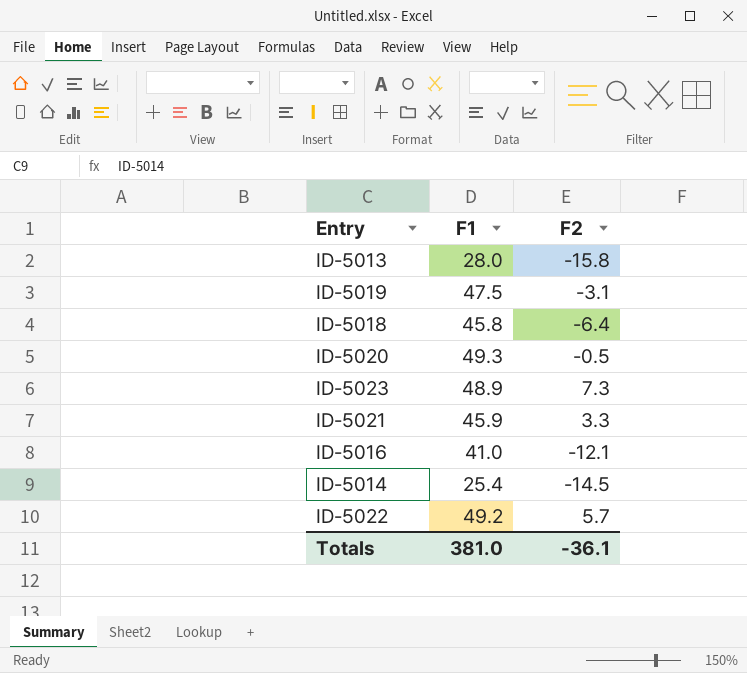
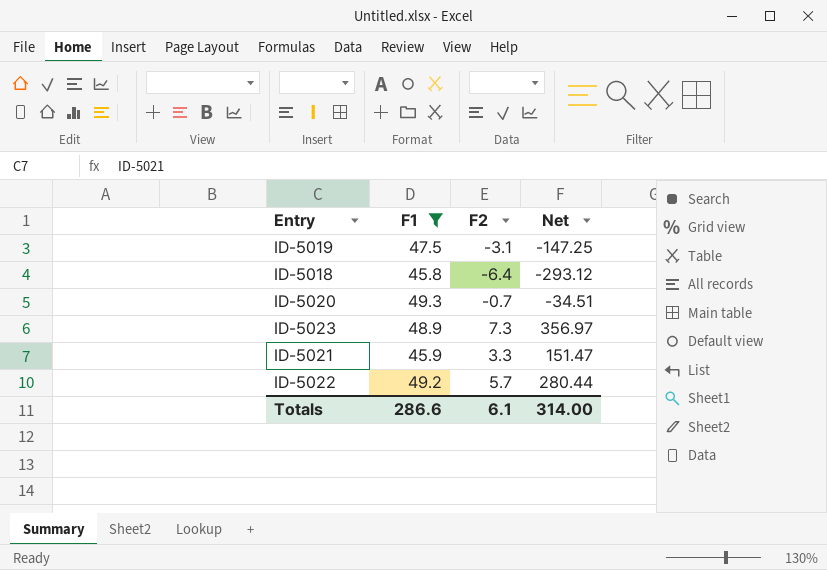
filter: none -> F1 >= 45.8
column Net | formula: none -> [F1] * [F2]
ID-5020 | F2: -0.5 -> -0.7
Totals | F1: 381.0 -> 286.6
Totals | F2: -36.1 -> 6.1

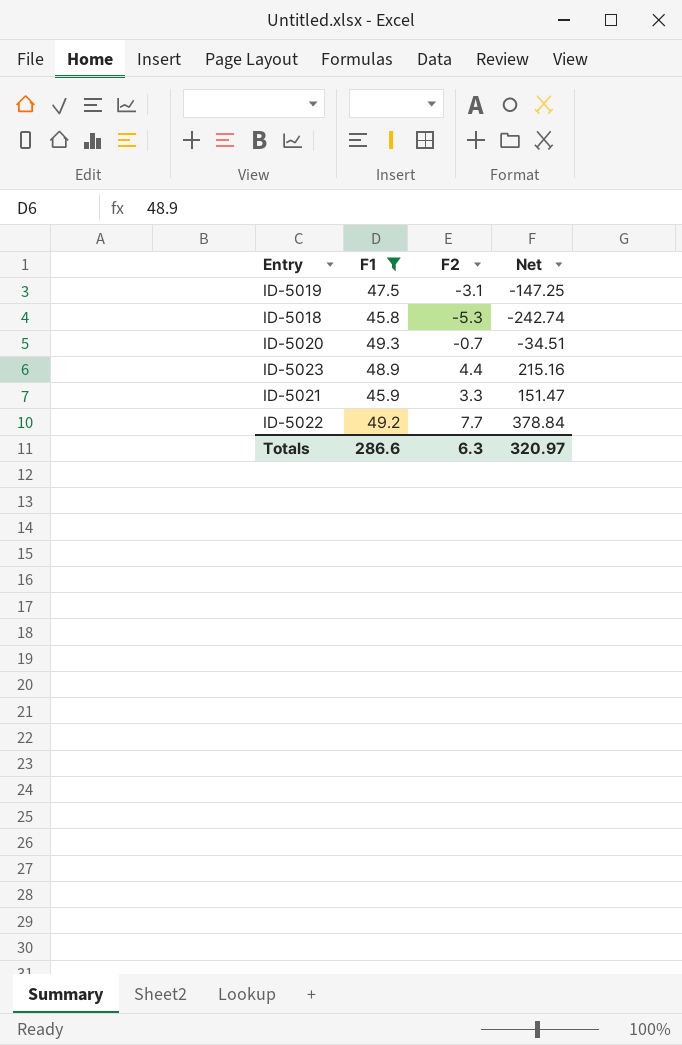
ID-5018 | F2: -6.4 -> -5.3
ID-5018 | Net: -293.12 -> -242.74
ID-5023 | F2: 7.3 -> 4.4
ID-5023 | Net: 356.97 -> 215.16
ID-5022 | F2: 5.7 -> 7.7
ID-5022 | Net: 280.44 -> 378.84
Totals | F2: 6.1 -> 6.3
Totals | Net: 314.00 -> 320.97

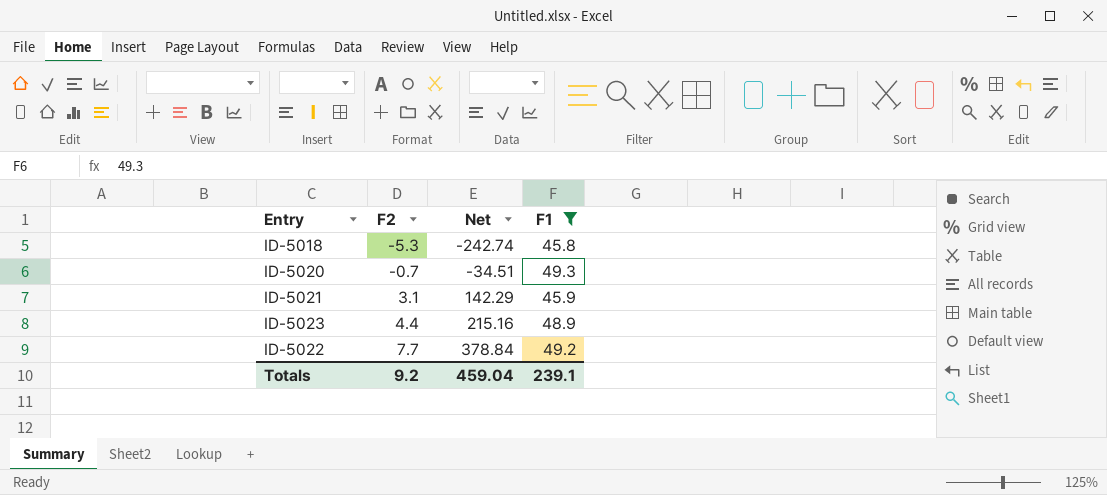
row order: none -> F2 ascending
column F1 | position: 2 -> 4
row ID-5019: 47.5 | -3.1 | -147.25 -> none
ID-5021 | F2: 3.3 -> 3.1
ID-5021 | Net: 151.47 -> 142.29
Totals | F2: 6.3 -> 9.2
Totals | Net: 320.97 -> 459.04
Totals | F1: 286.6 -> 239.1

